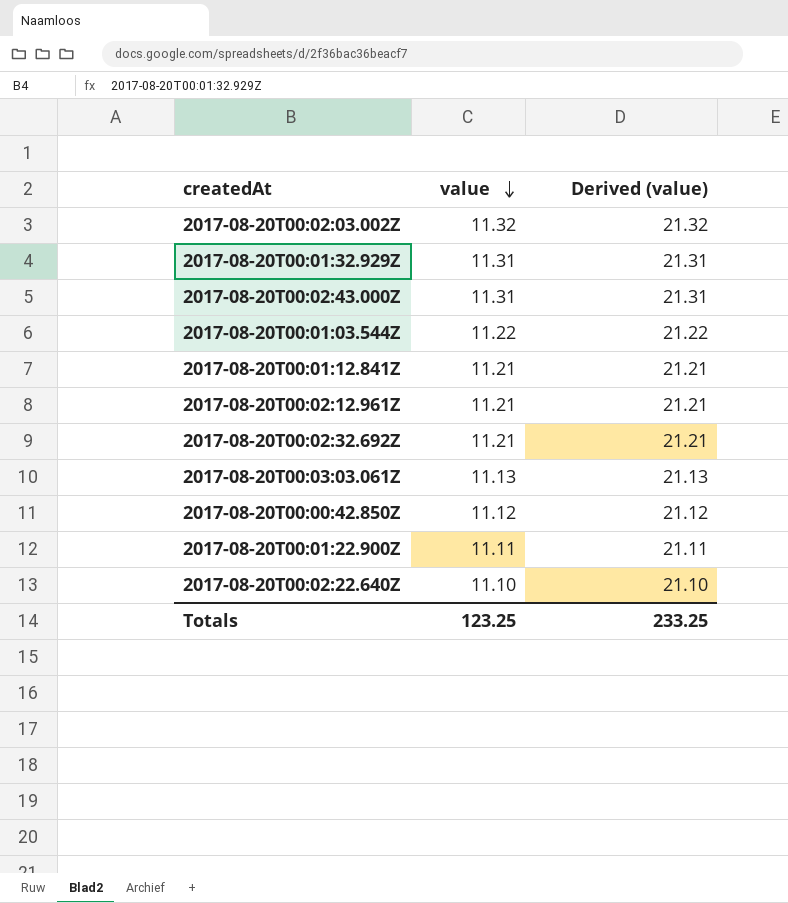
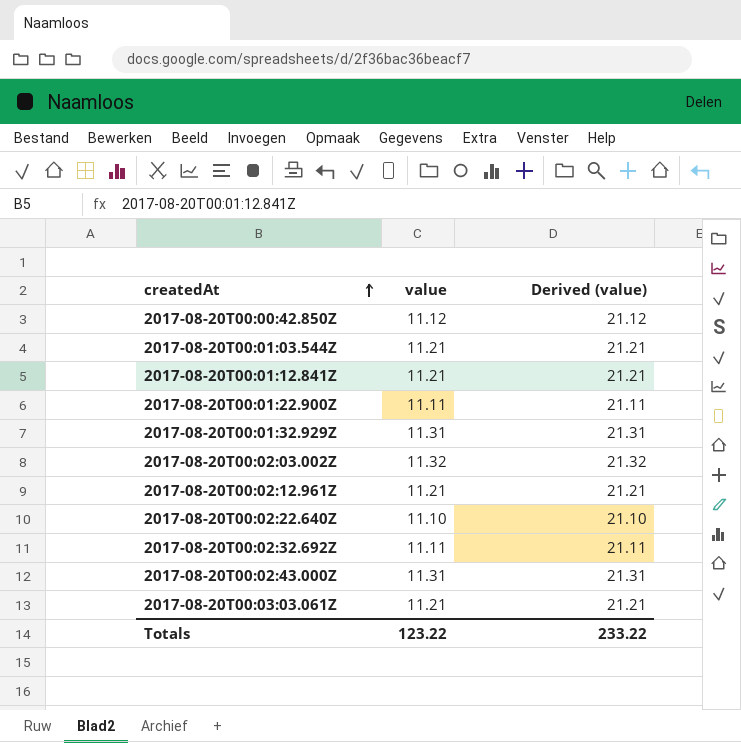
row order: value descending -> createdAt ascending
2017-08-20T00:01:03.544Z | value: 11.22 -> 11.21
2017-08-20T00:01:03.544Z | Derived (value): 21.22 -> 21.21
2017-08-20T00:02:32.692Z | value: 11.21 -> 11.11
2017-08-20T00:02:32.692Z | Derived (value): 21.21 -> 21.11
2017-08-20T00:03:03.061Z | value: 11.13 -> 11.21
2017-08-20T00:03:03.061Z | Derived (value): 21.13 -> 21.21
Totals | value: 123.25 -> 123.22
Totals | Derived (value): 233.25 -> 233.22

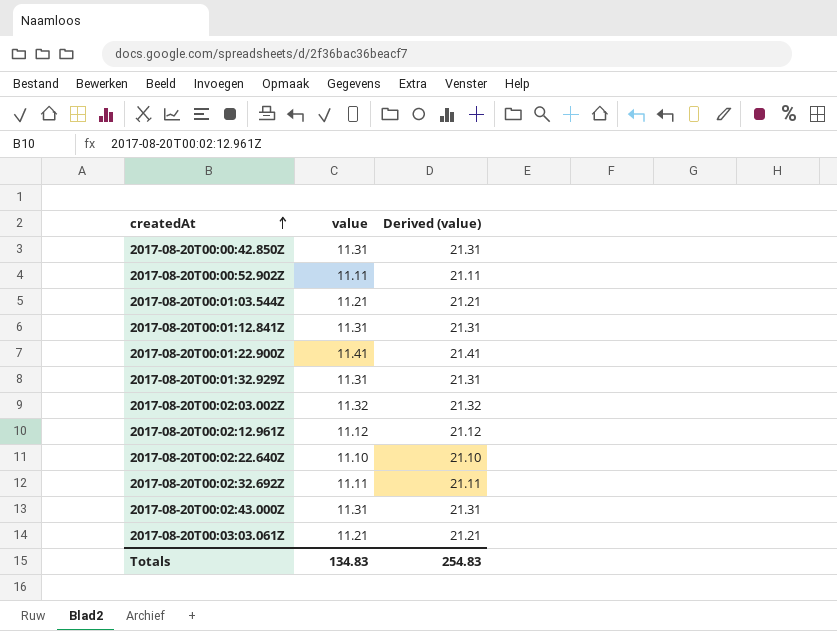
2017-08-20T00:00:42.850Z | value: 11.12 -> 11.31
2017-08-20T00:00:42.850Z | Derived (value): 21.12 -> 21.31
row 2017-08-20T00:00:52.902Z: none -> 11.11 | 21.11
2017-08-20T00:01:12.841Z | value: 11.21 -> 11.31
2017-08-20T00:01:12.841Z | Derived (value): 21.21 -> 21.31
2017-08-20T00:01:22.900Z | value: 11.11 -> 11.41
2017-08-20T00:01:22.900Z | Derived (value): 21.11 -> 21.41
2017-08-20T00:02:12.961Z | value: 11.21 -> 11.12
2017-08-20T00:02:12.961Z | Derived (value): 21.21 -> 21.12
Totals | value: 123.22 -> 134.83
Totals | Derived (value): 233.22 -> 254.83

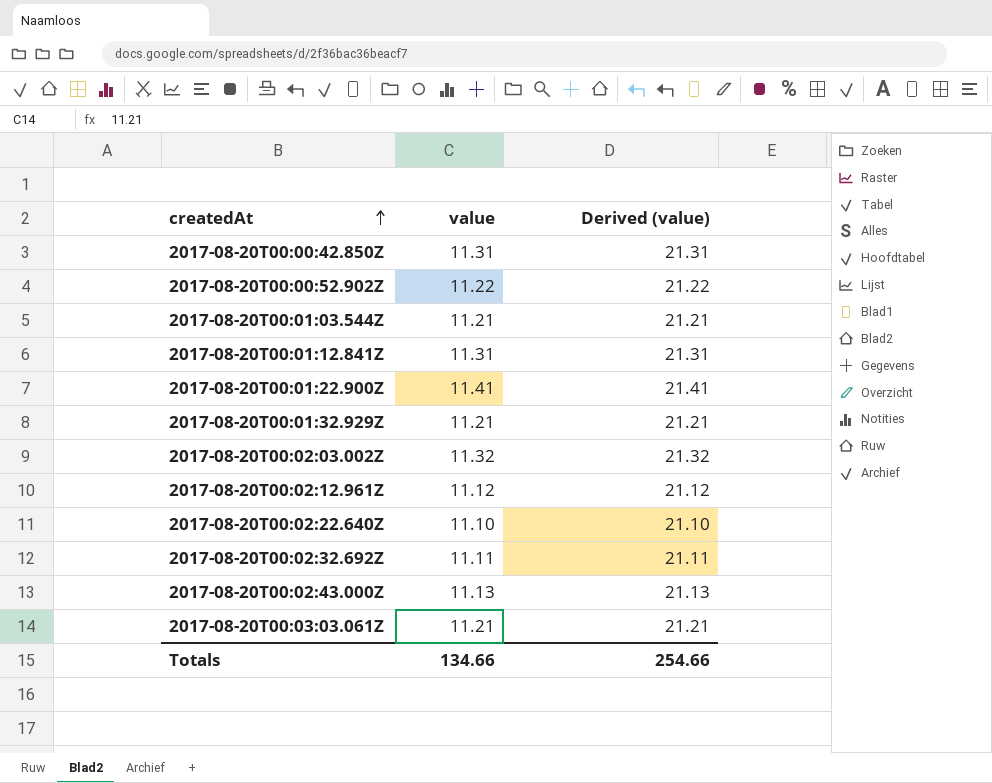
2017-08-20T00:00:52.902Z | value: 11.11 -> 11.22
2017-08-20T00:00:52.902Z | Derived (value): 21.11 -> 21.22
2017-08-20T00:01:32.929Z | value: 11.31 -> 11.21
2017-08-20T00:01:32.929Z | Derived (value): 21.31 -> 21.21
2017-08-20T00:02:43.000Z | value: 11.31 -> 11.13
2017-08-20T00:02:43.000Z | Derived (value): 21.31 -> 21.13
Totals | value: 134.83 -> 134.66
Totals | Derived (value): 254.83 -> 254.66

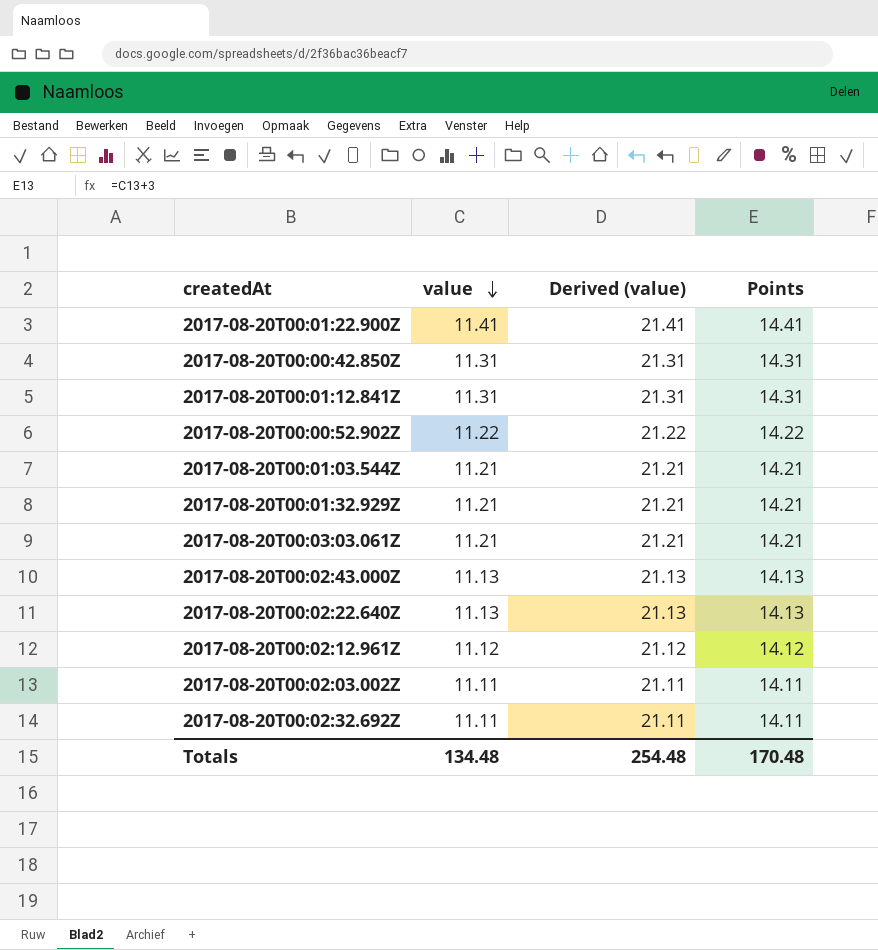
row order: createdAt ascending -> value descending
column Points | formula: none -> [value] + 3
2017-08-20T00:02:22.640Z | value: 11.10 -> 11.13
2017-08-20T00:02:22.640Z | Derived (value): 21.10 -> 21.13
2017-08-20T00:02:03.002Z | value: 11.32 -> 11.11
2017-08-20T00:02:03.002Z | Derived (value): 21.32 -> 21.11
Totals | value: 134.66 -> 134.48
Totals | Derived (value): 254.66 -> 254.48

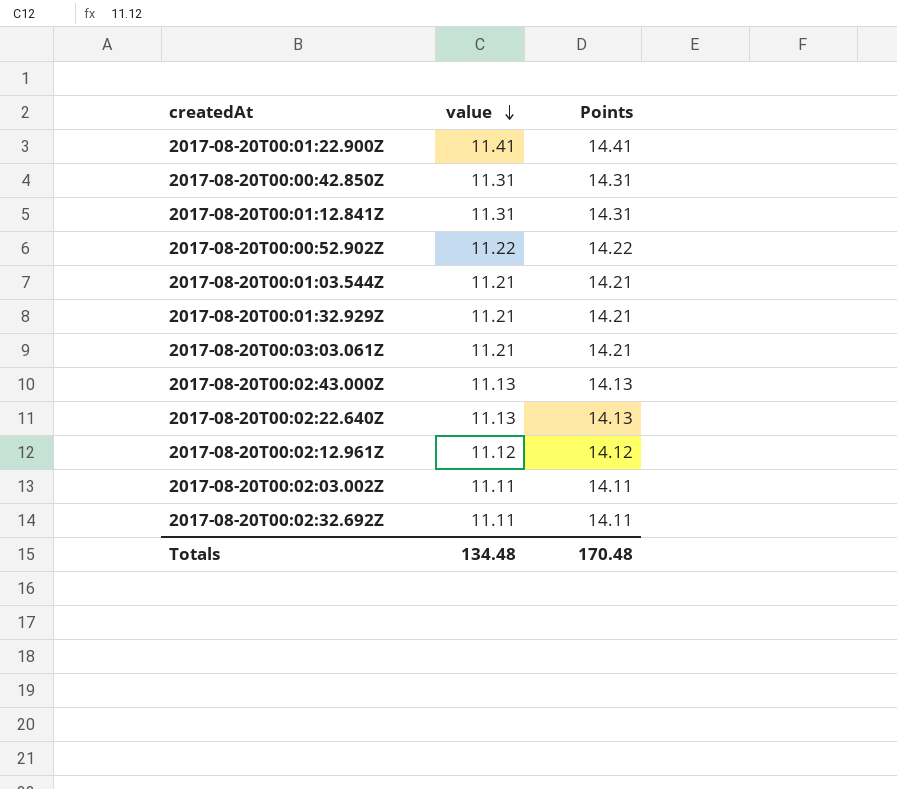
column Derived (value) | formula: [value] + 10 -> none

